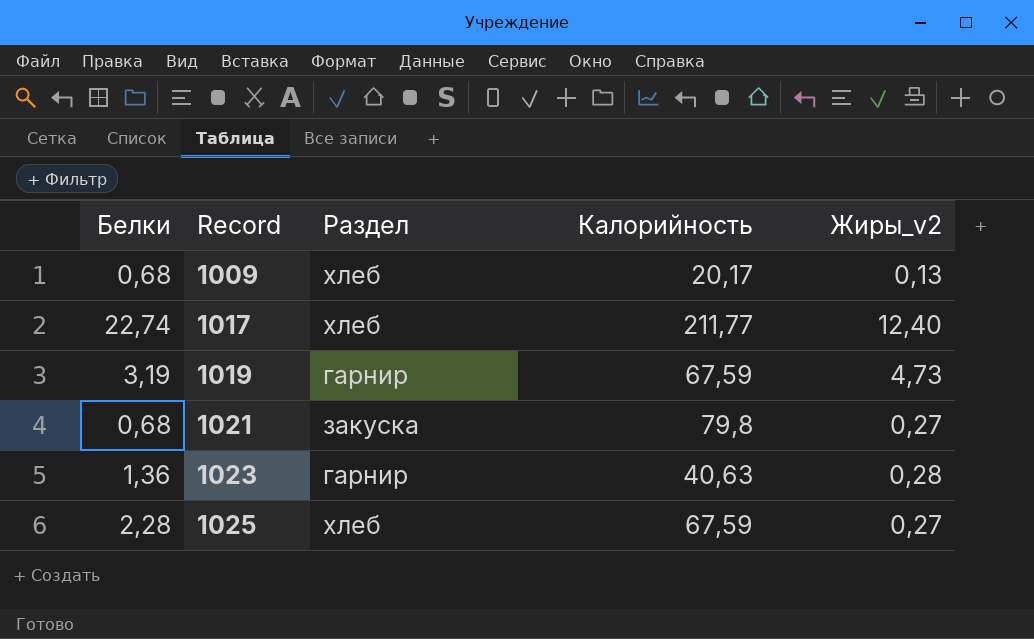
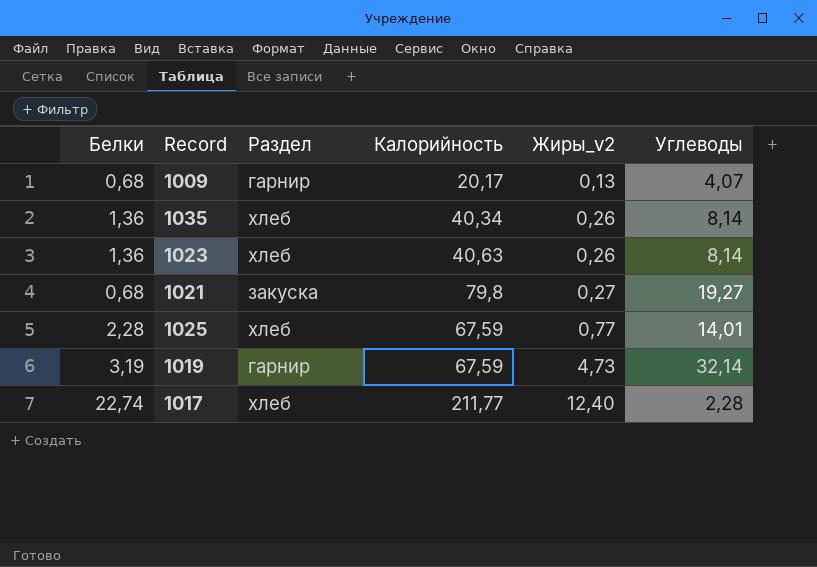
row order: Record ascending -> Жиры_v2 ascending
column Углеводы | position: none -> 6
1009 | Раздел: хлеб -> гарнир
row 1035: none -> 1,36 | хлеб | 40,34 | 0,26 | 8,14
1023 | Раздел: гарнир -> хлеб
1023 | Жиры_v2: 0,28 -> 0,26
1025 | Жиры_v2: 0,27 -> 0,77

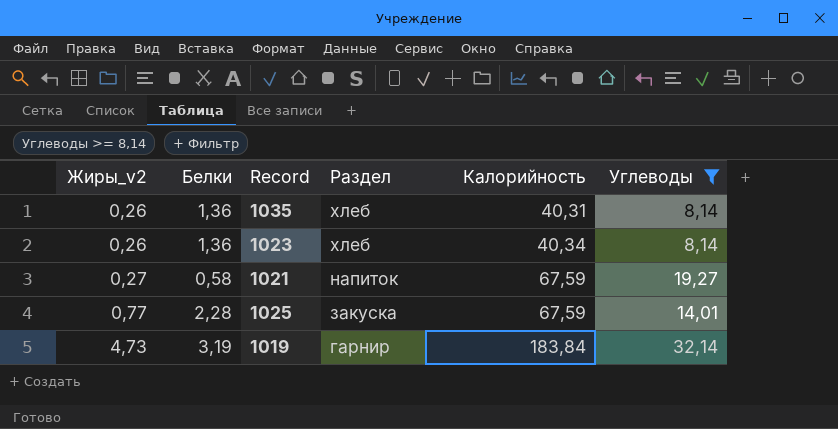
filter: none -> Углеводы >= 8,14
column Жиры_v2 | position: 5 -> 1
1035 | Калорийность: 40,34 -> 40,31
1023 | Калорийность: 40,63 -> 40,34
1021 | Белки: 0,68 -> 0,58
1021 | Раздел: закуска -> напиток
1021 | Калорийность: 79,8 -> 67,59
1025 | Раздел: хлеб -> закуска
1019 | Калорийность: 67,59 -> 183,84

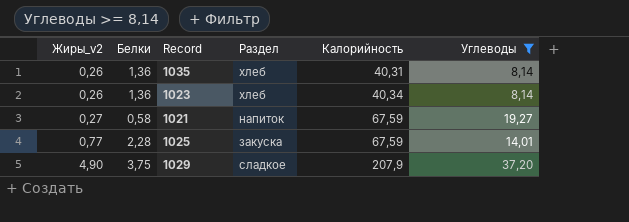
row 1019: 4,73 | 3,19 | гарнир | 183,84 | 32,14 -> none
row 1029: none -> 4,90 | 3,75 | сладкое | 207,9 | 37,20

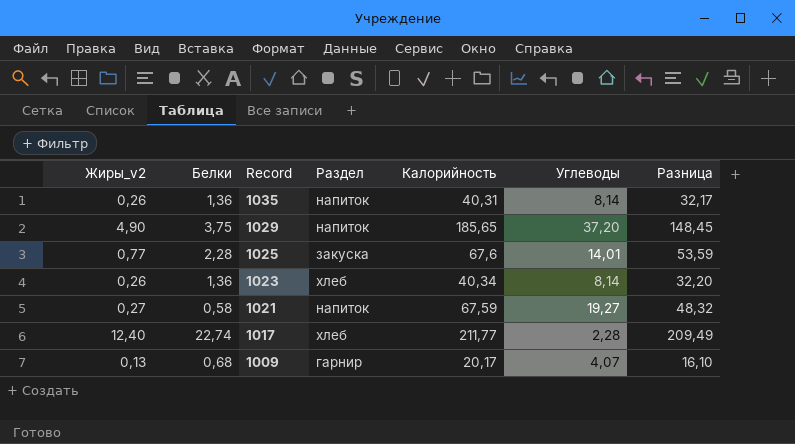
filter: Углеводы >= 8,14 -> none
row order: Жиры_v2 ascending -> Record descending
column Разница | formula: none -> [Калорийность] - [Углеводы]
1035 | Раздел: хлеб -> напиток
1029 | Раздел: сладкое -> напиток
1029 | Калорийность: 207,9 -> 185,65
1025 | Калорийность: 67,59 -> 67,6

